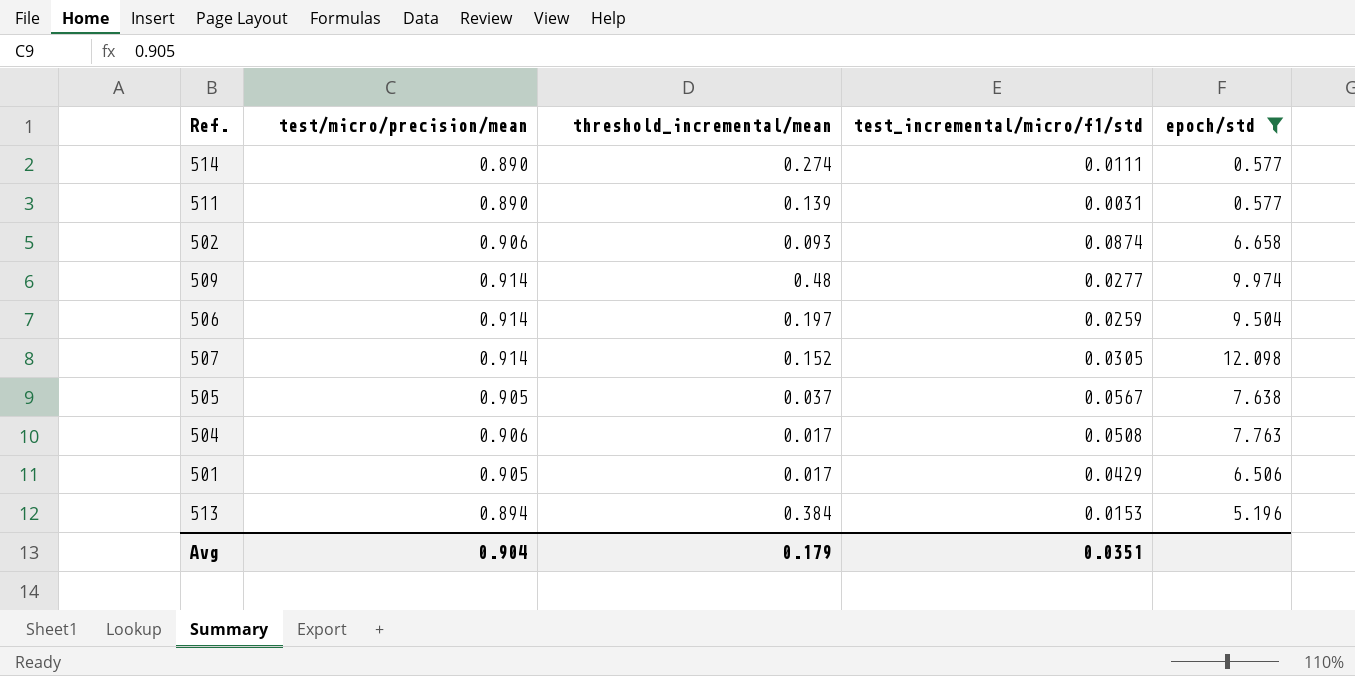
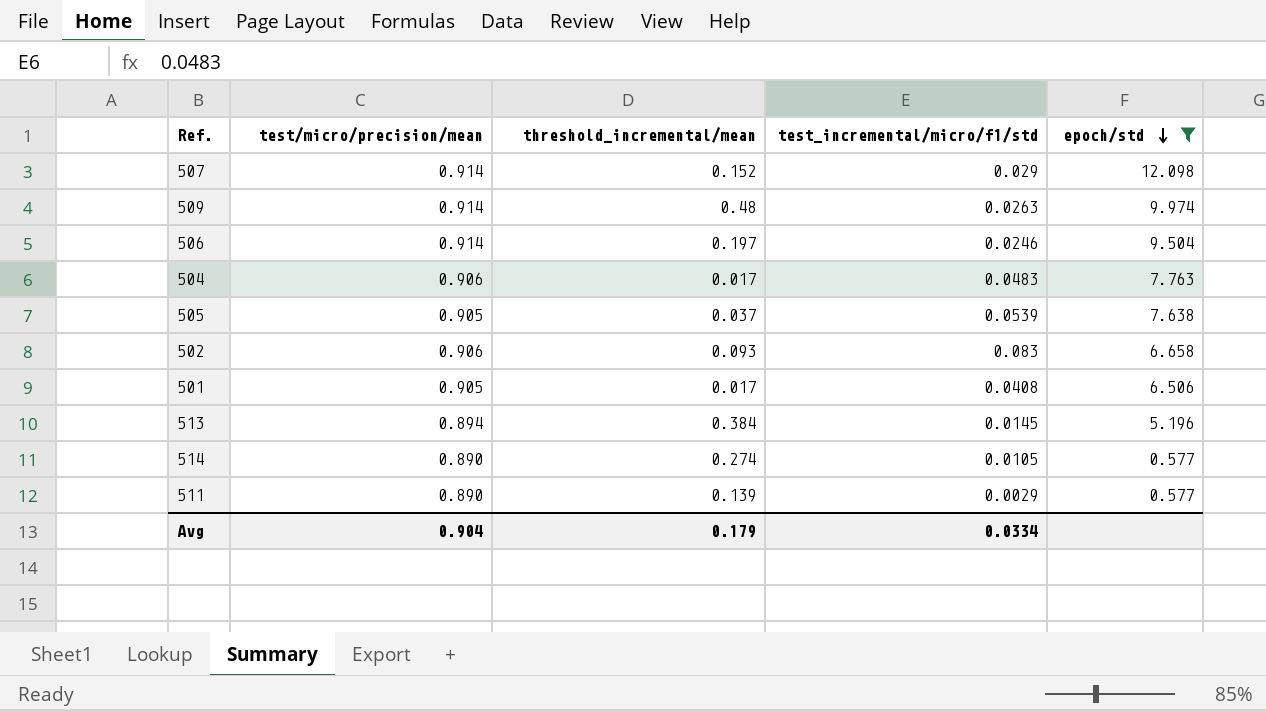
row order: none -> epoch/std descending
507 | test_incremental/micro/f1/std: 0.0305 -> 0.029
509 | test_incremental/micro/f1/std: 0.0277 -> 0.0263
506 | test_incremental/micro/f1/std: 0.0259 -> 0.0246
504 | test_incremental/micro/f1/std: 0.0508 -> 0.0483
505 | test_incremental/micro/f1/std: 0.0567 -> 0.0539
502 | test_incremental/micro/f1/std: 0.0874 -> 0.083
501 | test_incremental/micro/f1/std: 0.0429 -> 0.0408
513 | test_incremental/micro/f1/std: 0.0153 -> 0.0145
514 | test_incremental/micro/f1/std: 0.0111 -> 0.0105
511 | test_incremental/micro/f1/std: 0.0031 -> 0.0029
Avg | test_incremental/micro/f1/std: 0.0351 -> 0.0334

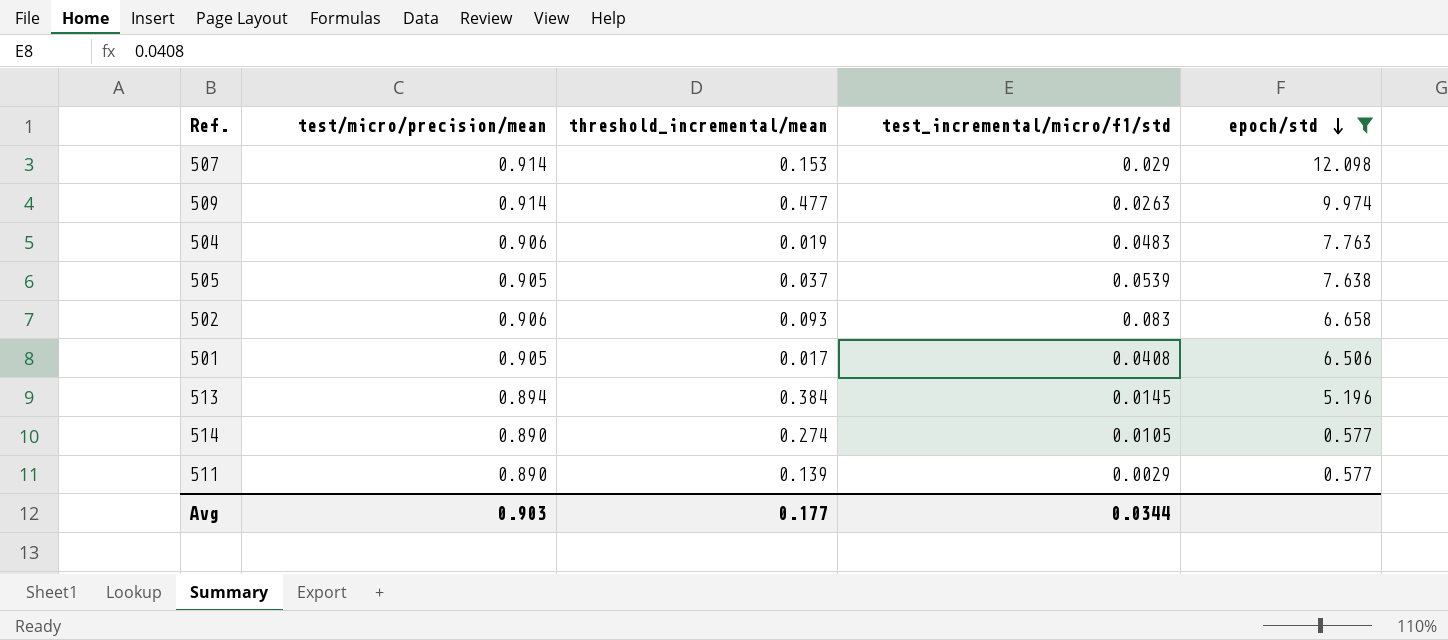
row 506: 0.914 | 0.197 | 0.0246 | 9.504 -> none
507 | threshold_incremental/mean: 0.152 -> 0.153
509 | threshold_incremental/mean: 0.48 -> 0.477
504 | threshold_incremental/mean: 0.017 -> 0.019
Avg | test/micro/precision/mean: 0.904 -> 0.903
Avg | threshold_incremental/mean: 0.179 -> 0.177
Avg | test_incremental/micro/f1/std: 0.0334 -> 0.0344

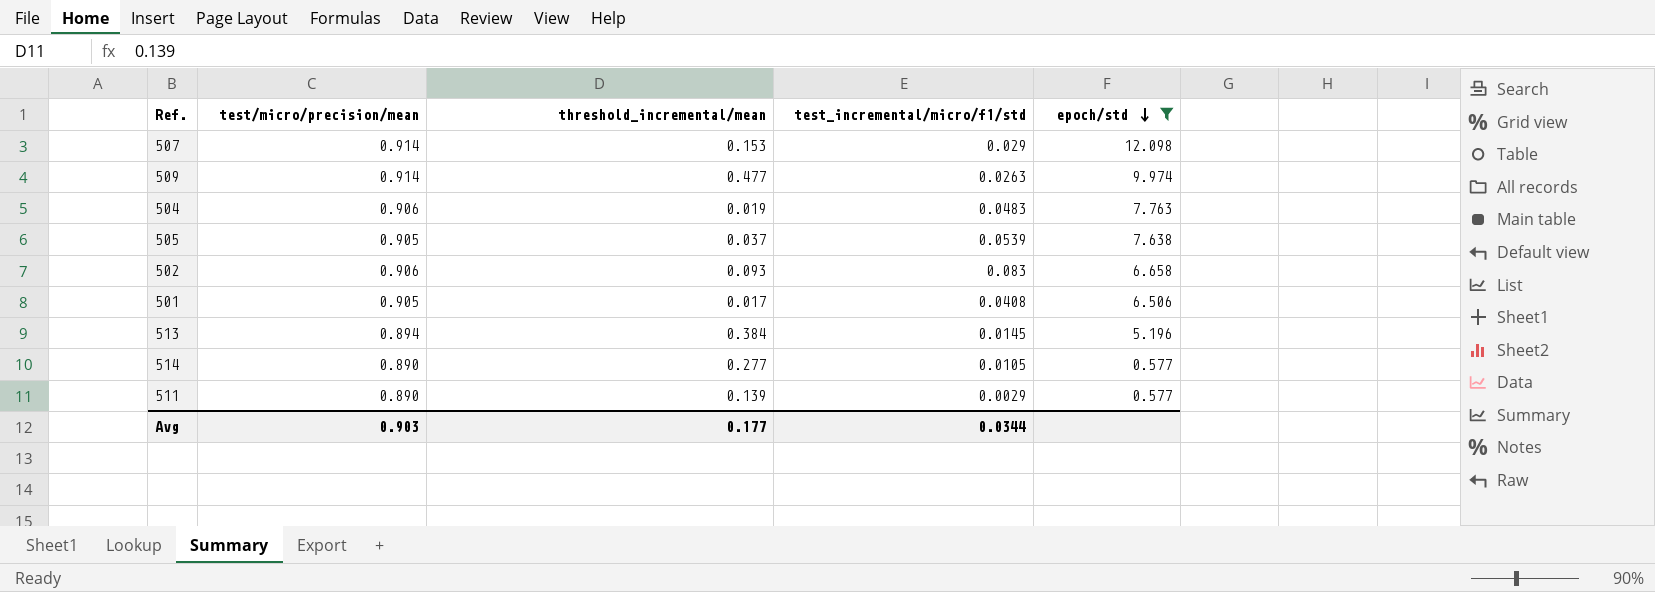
514 | threshold_incremental/mean: 0.274 -> 0.277

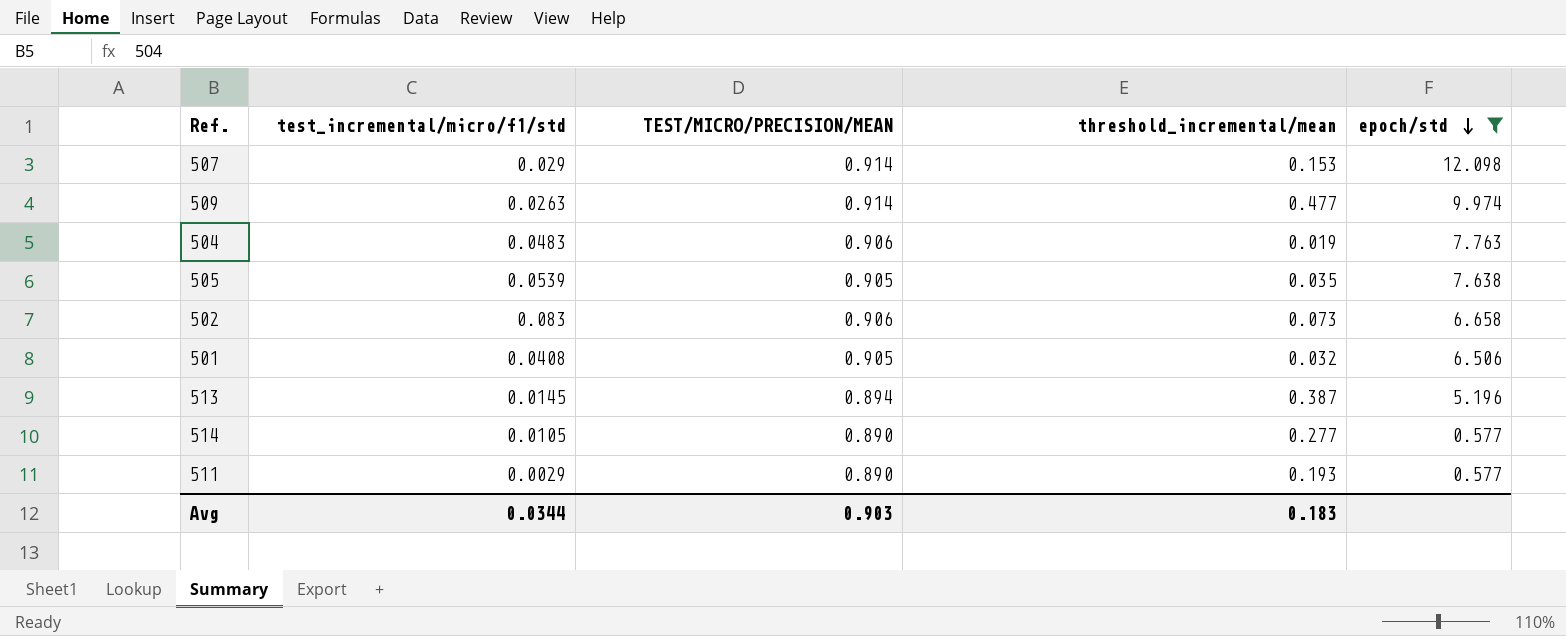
column test_incremental/micro/f1/std | position: 4 -> 2
column name: test/micro/precision/mean -> TEST/MICRO/PRECISION/MEAN
505 | threshold_incremental/mean: 0.037 -> 0.035
502 | threshold_incremental/mean: 0.093 -> 0.073
501 | threshold_incremental/mean: 0.017 -> 0.032
513 | threshold_incremental/mean: 0.384 -> 0.387
511 | threshold_incremental/mean: 0.139 -> 0.193
Avg | threshold_incremental/mean: 0.177 -> 0.183

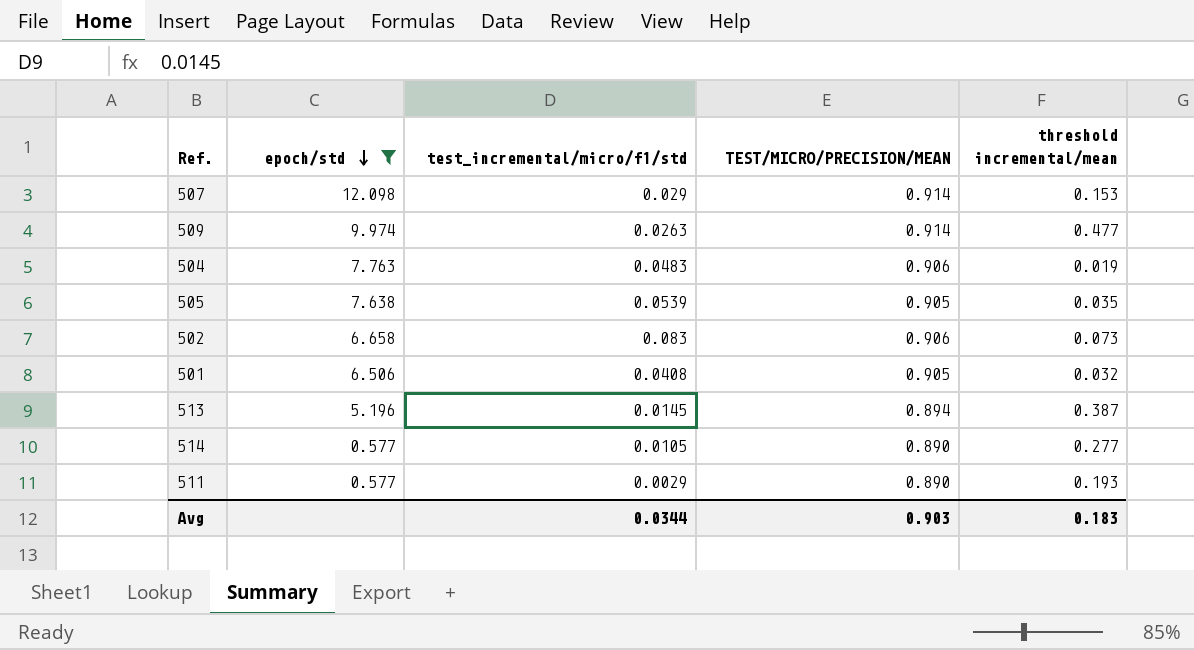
column epoch/std | position: 5 -> 2
column name: threshold_incremental/mean -> threshold incremental/mean

